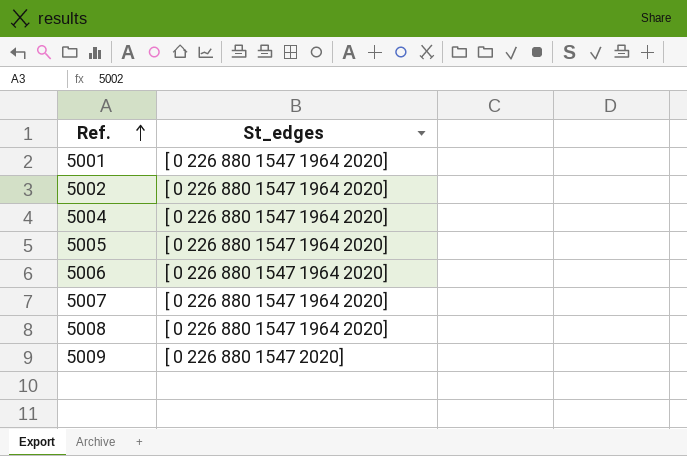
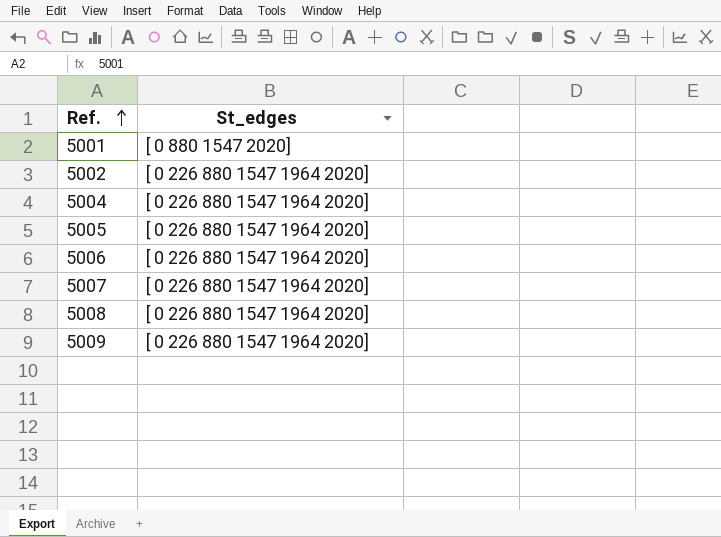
5001 | St_edges: [ 0 226 880 1547 1964 2020] -> [ 0 880 1547 2020]
5009 | St_edges: [ 0 226 880 1547 2020] -> [ 0 226 880 1547 1964 2020]

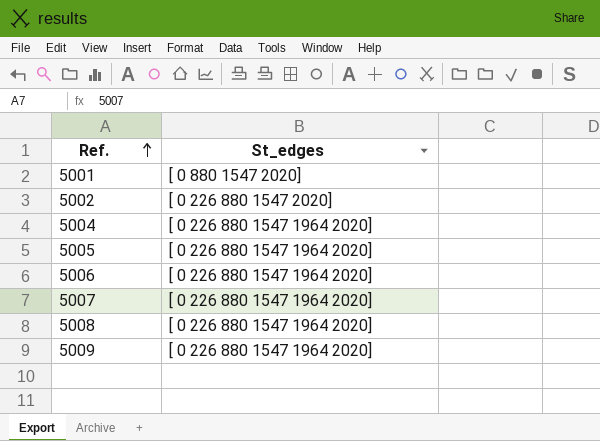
5002 | St_edges: [ 0 226 880 1547 1964 2020] -> [ 0 226 880 1547 2020]

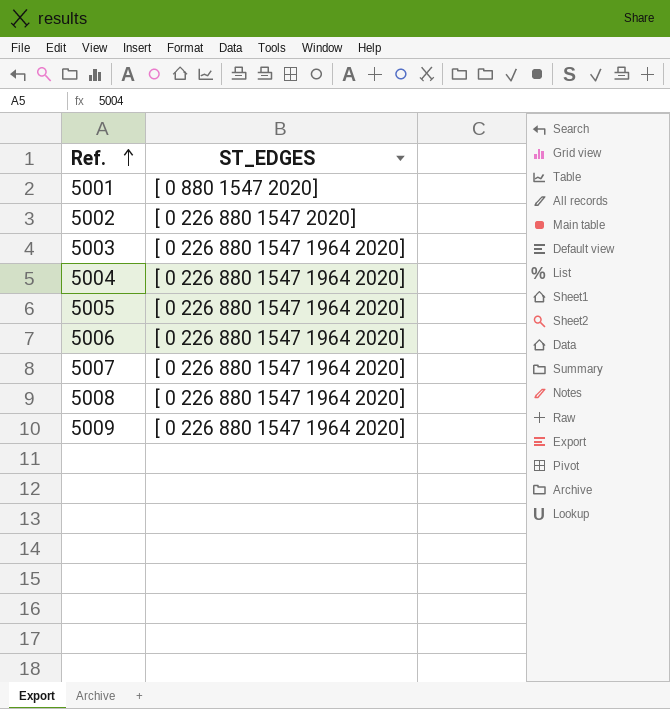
column name: St_edges -> ST_EDGES
row 5003: none -> [ 0 226 880 1547 1964 2020]

